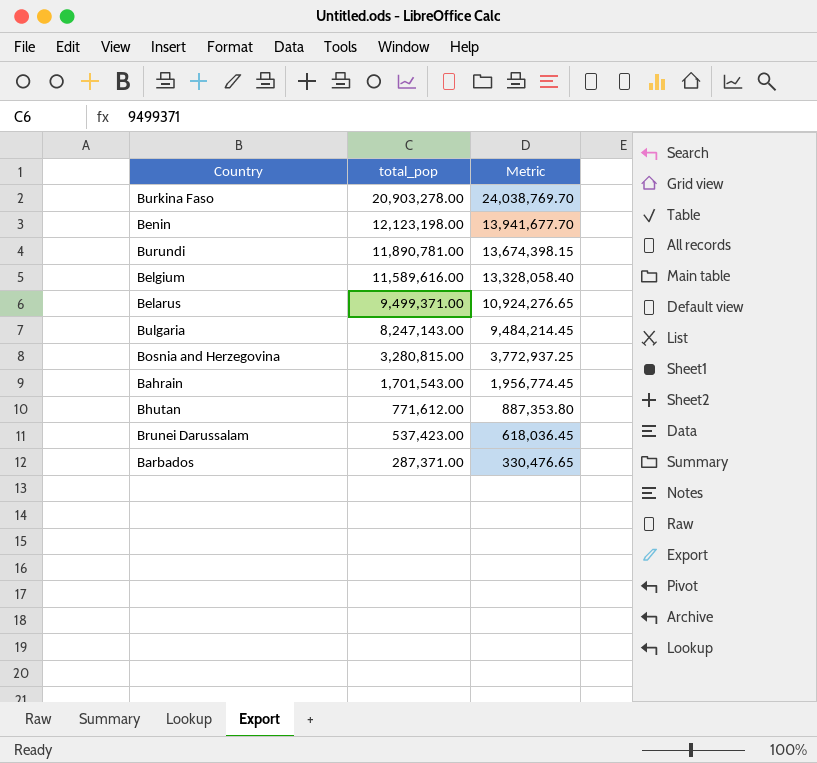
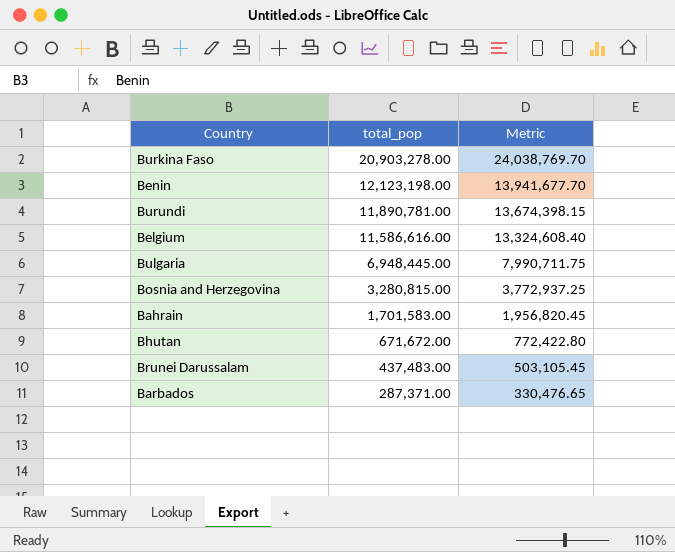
row Belarus: 9,499,371.00 | 10,924,276.65 -> none
Belgium | total_pop: 11,589,616.00 -> 11,586,616.00
Belgium | Metric: 13,328,058.40 -> 13,324,608.40
Bulgaria | total_pop: 8,247,143.00 -> 6,948,445.00
Bulgaria | Metric: 9,484,214.45 -> 7,990,711.75
Bahrain | total_pop: 1,701,543.00 -> 1,701,583.00
Bahrain | Metric: 1,956,774.45 -> 1,956,820.45
Bhutan | total_pop: 771,612.00 -> 671,672.00
Bhutan | Metric: 887,353.80 -> 772,422.80
Brunei Darussalam | total_pop: 537,423.00 -> 437,483.00
Brunei Darussalam | Metric: 618,036.45 -> 503,105.45

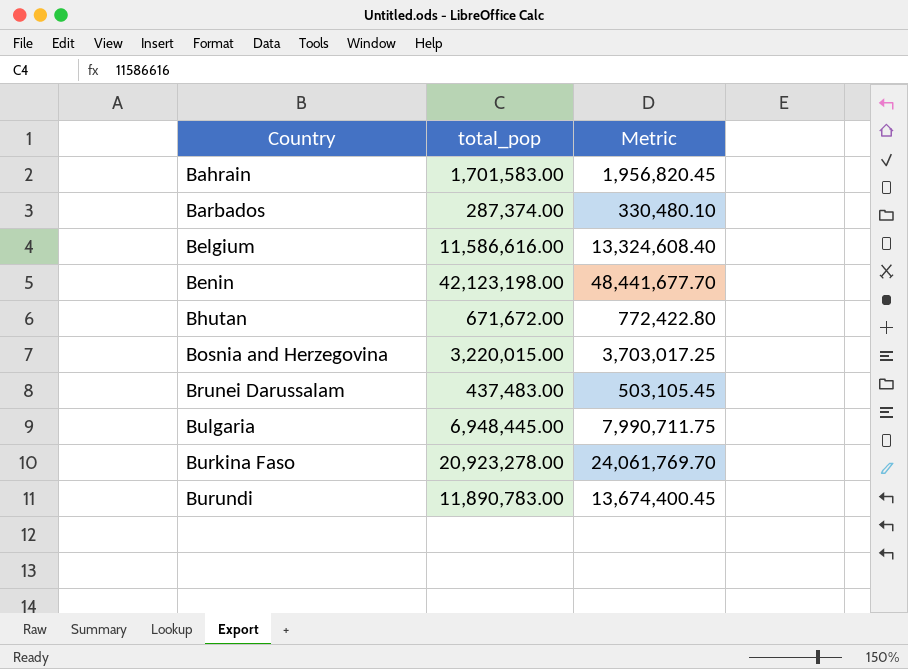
row order: total_pop descending -> Country ascending
Barbados | total_pop: 287,371.00 -> 287,374.00
Barbados | Metric: 330,476.65 -> 330,480.10
Benin | total_pop: 12,123,198.00 -> 42,123,198.00
Benin | Metric: 13,941,677.70 -> 48,441,677.70
Bosnia and Herzegovina | total_pop: 3,280,815.00 -> 3,220,015.00
Bosnia and Herzegovina | Metric: 3,772,937.25 -> 3,703,017.25
Burkina Faso | total_pop: 20,903,278.00 -> 20,923,278.00
Burkina Faso | Metric: 24,038,769.70 -> 24,061,769.70
Burundi | total_pop: 11,890,781.00 -> 11,890,783.00
Burundi | Metric: 13,674,398.15 -> 13,674,400.45

